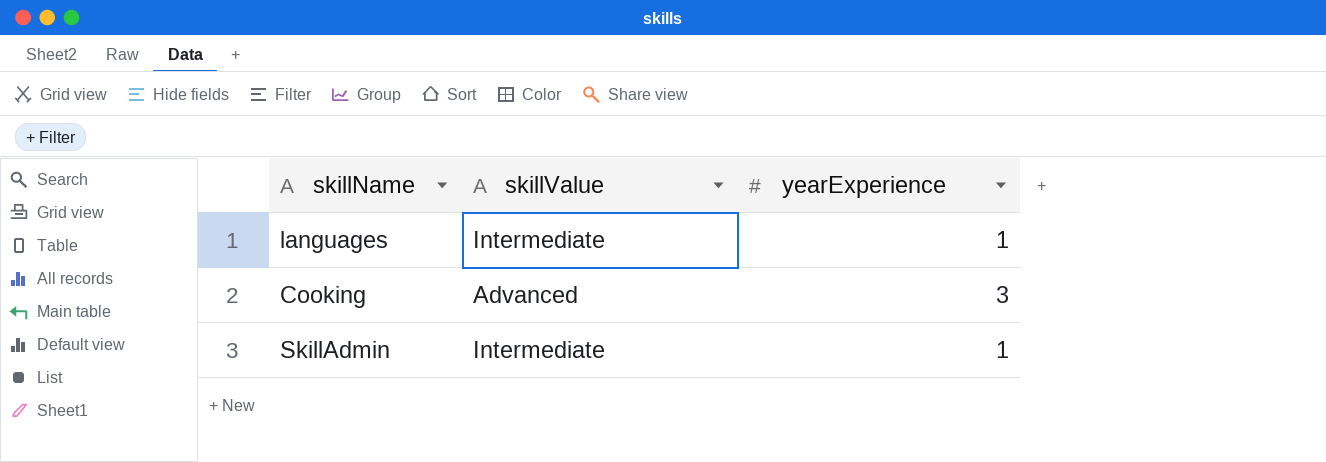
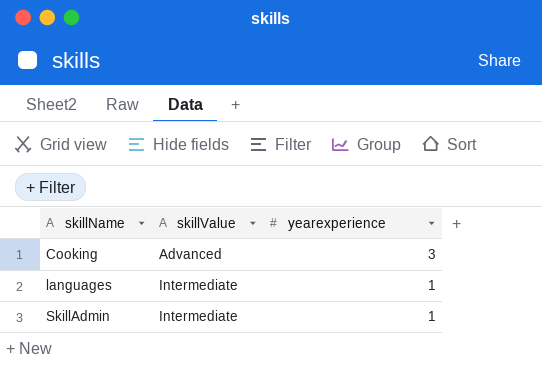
row order: none -> skillName ascending
column name: yearExperience -> yearexperience

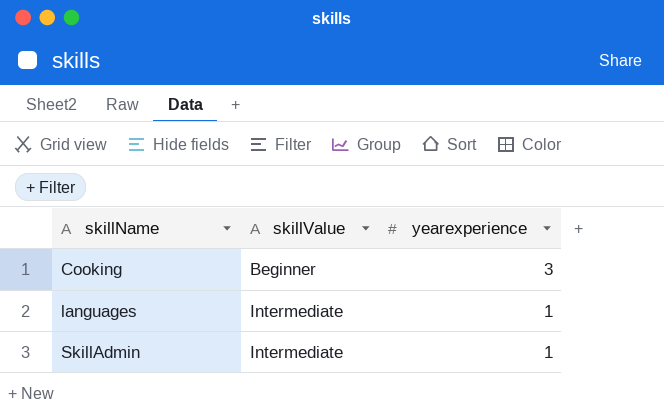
Cooking | skillValue: Advanced -> Beginner

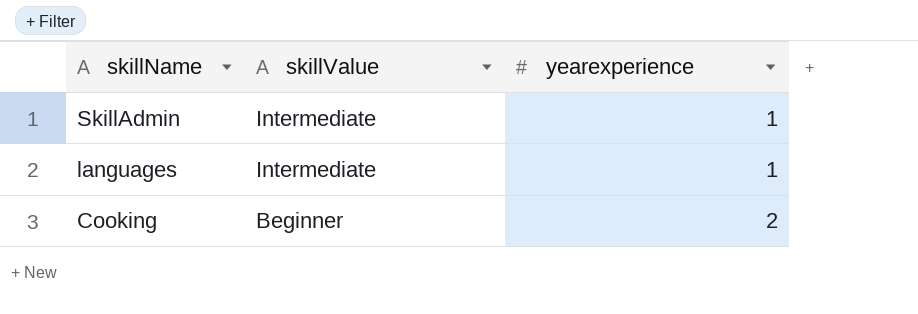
row order: skillName ascending -> skillName descending
Cooking | yearexperience: 3 -> 2

